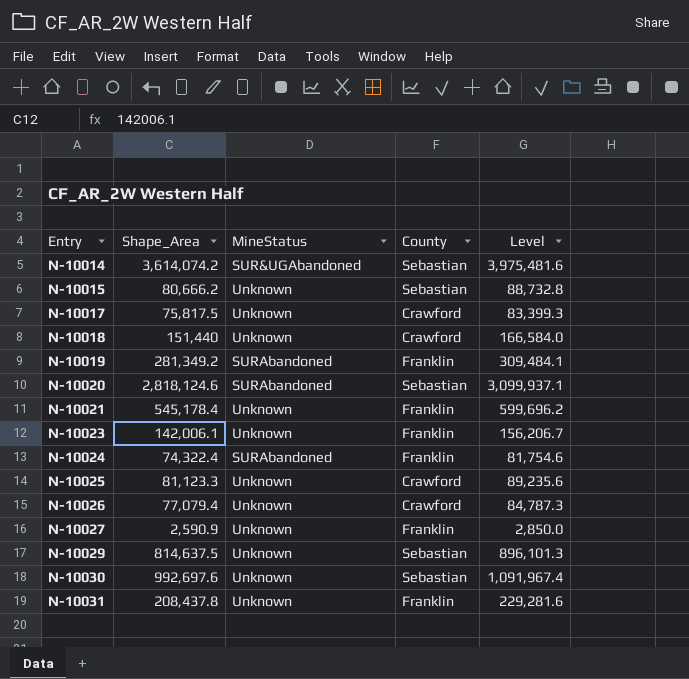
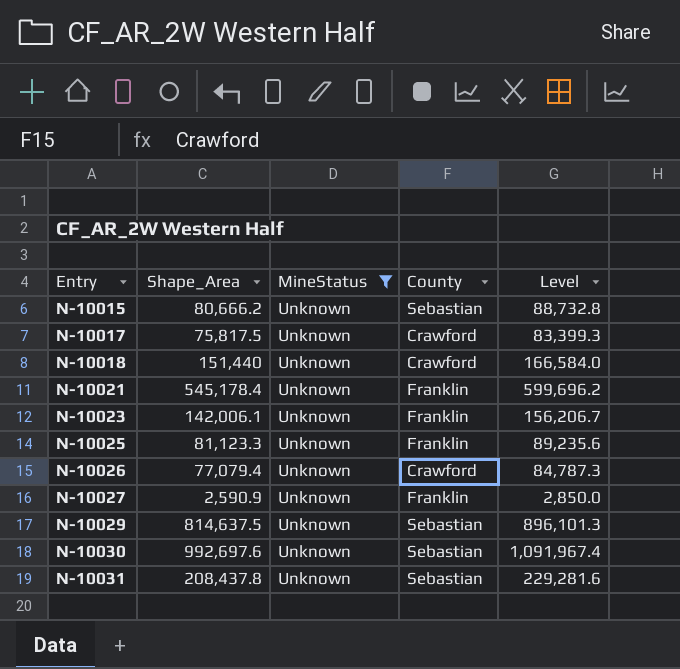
filter: none -> MineStatus = Unknown
N-10025 | County: Crawford -> Franklin
N-10031 | County: Franklin -> Sebastian

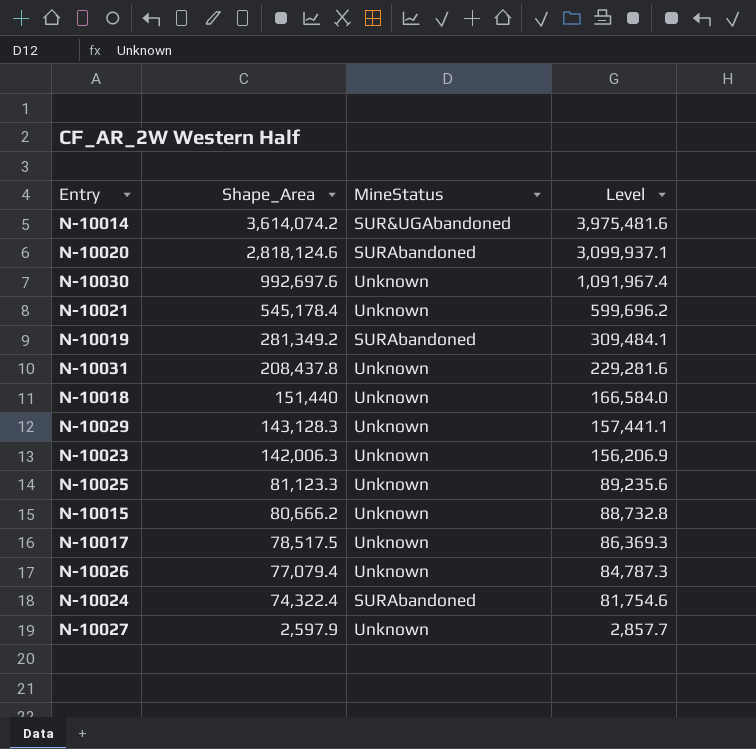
filter: MineStatus = Unknown -> none
row order: Entry ascending -> Shape_Area descending
column County | position: 4 -> none
N-10029 | Shape_Area: 814,637.5 -> 143,128.3
N-10029 | Level: 896,101.3 -> 157,441.1
N-10023 | Shape_Area: 142,006.1 -> 142,006.3
N-10023 | Level: 156,206.7 -> 156,206.9
N-10017 | Shape_Area: 75,817.5 -> 78,517.5
N-10017 | Level: 83,399.3 -> 86,369.3
N-10027 | Shape_Area: 2,590.9 -> 2,597.9
N-10027 | Level: 2,850.0 -> 2,857.7

